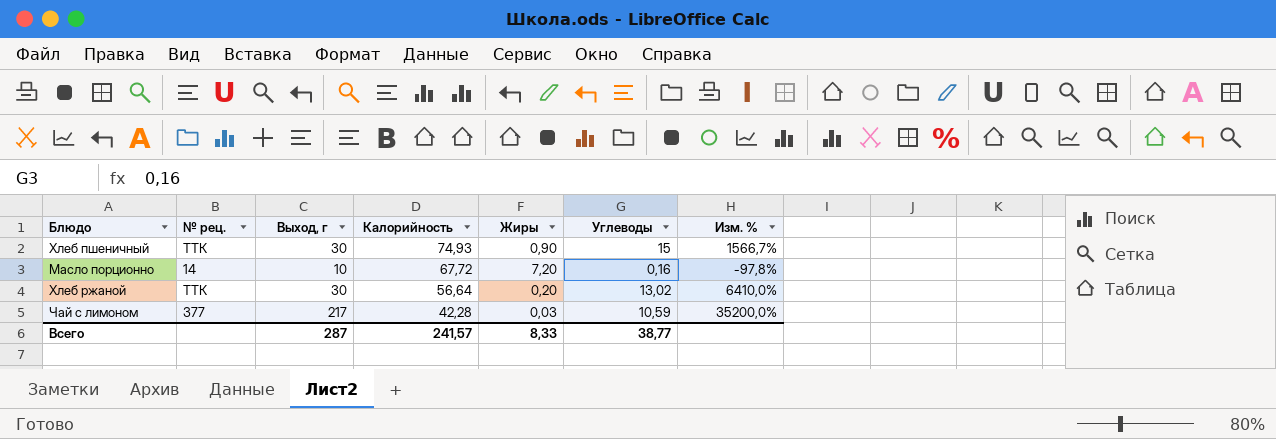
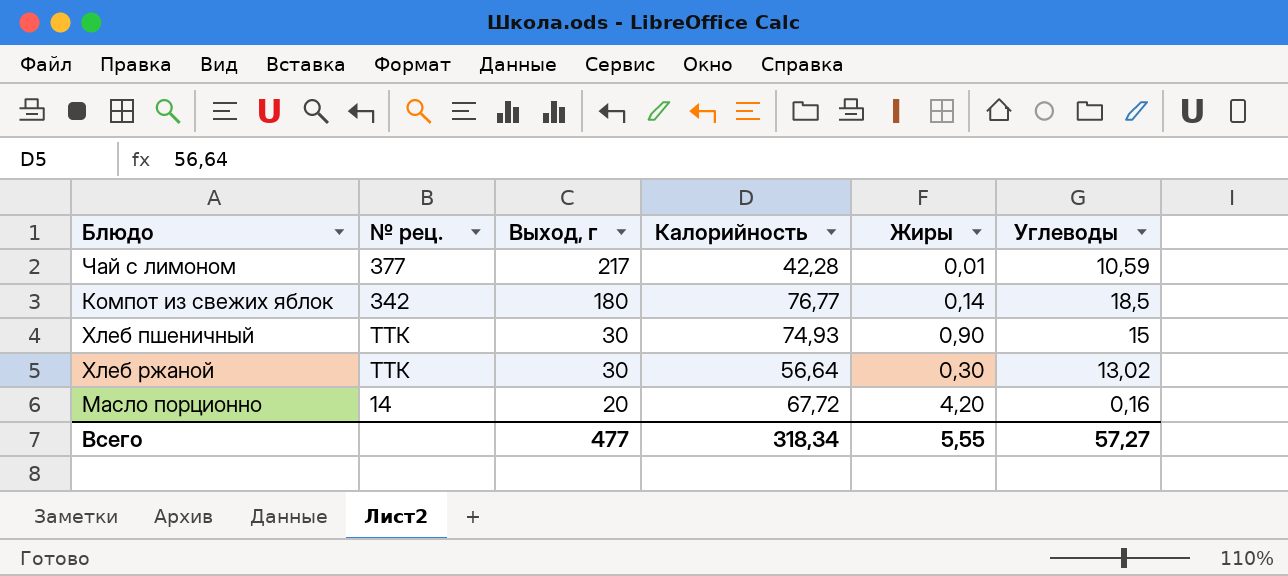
row order: Калорийность descending -> Выход, г descending
column Изм. % | formula: ([Углеводы] - [Жиры]) / [Жиры] -> none
Чай с лимоном | Жиры: 0,03 -> 0,01
row Компот из свежих яблок: none -> 342 | 180 | 76,77 | 0,14 | 18,5
Хлеб ржаной | Жиры: 0,20 -> 0,30
Масло порционно | Выход, г: 10 -> 20
Масло порционно | Жиры: 7,20 -> 4,20
Всего | Выход, г: 287 -> 477
Всего | Калорийность: 241,57 -> 318,34
Всего | Жиры: 8,33 -> 5,55
Всего | Углеводы: 38,77 -> 57,27

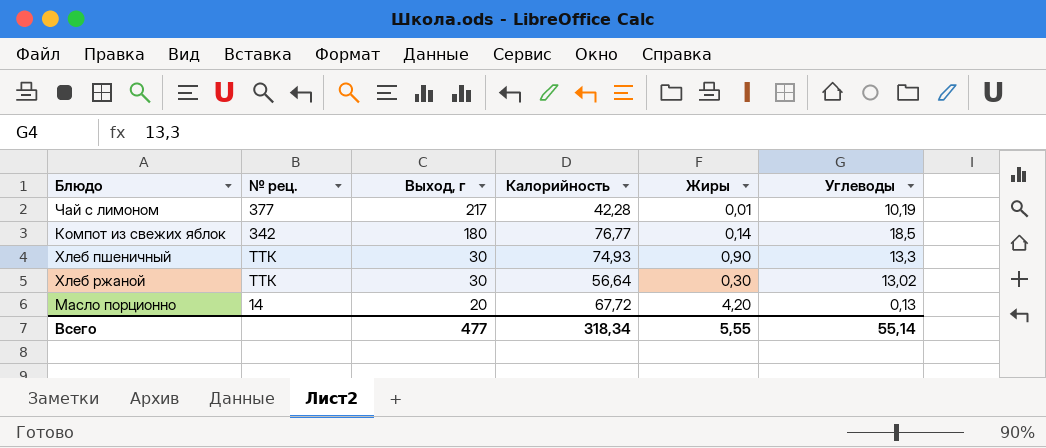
Чай с лимоном | Углеводы: 10,59 -> 10,19
Хлеб пшеничный | Углеводы: 15 -> 13,3
Масло порционно | Углеводы: 0,16 -> 0,13
Всего | Углеводы: 57,27 -> 55,14

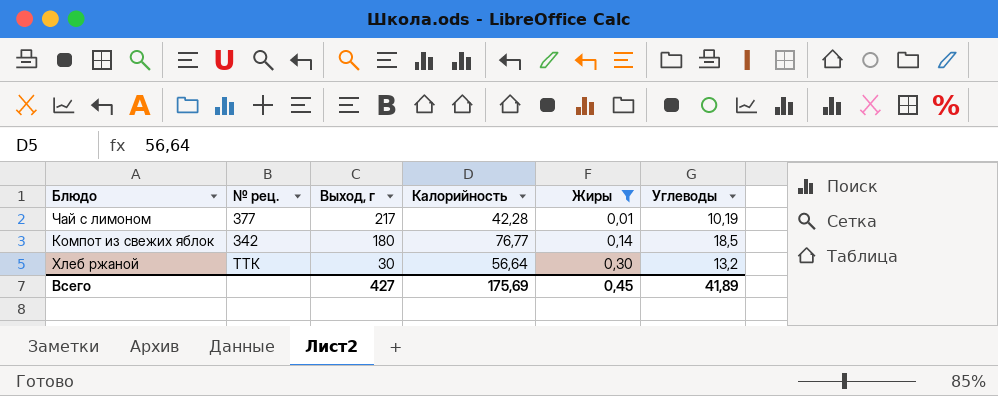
filter: none -> Жиры <= 0,30
Хлеб ржаной | Углеводы: 13,02 -> 13,2
Всего | Выход, г: 477 -> 427
Всего | Калорийность: 318,34 -> 175,69
Всего | Жиры: 5,55 -> 0,45
Всего | Углеводы: 55,14 -> 41,89

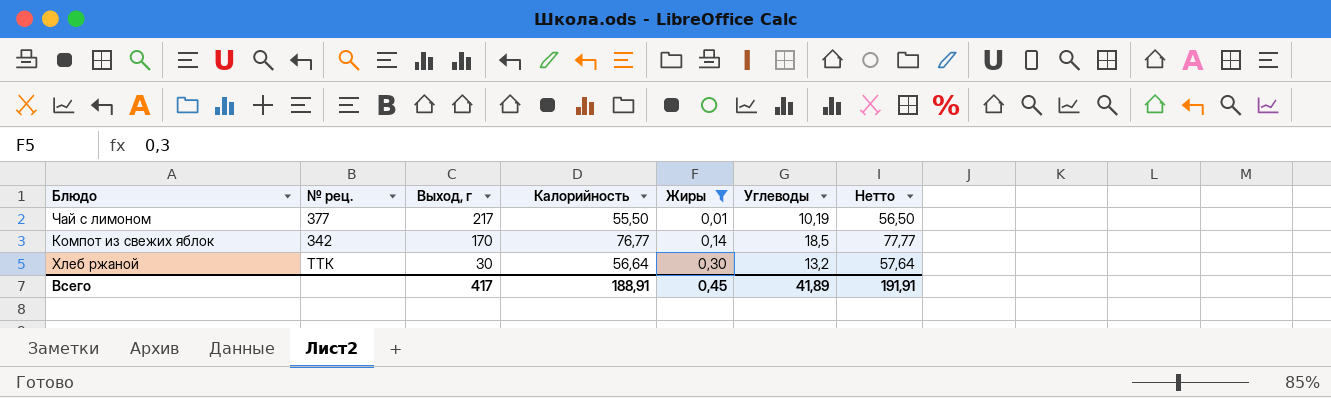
column Нетто | formula: none -> [Калорийность] + 1
Чай с лимоном | Калорийность: 42,28 -> 55,50
Компот из свежих яблок | Выход, г: 180 -> 170
Всего | Выход, г: 427 -> 417
Всего | Калорийность: 175,69 -> 188,91

